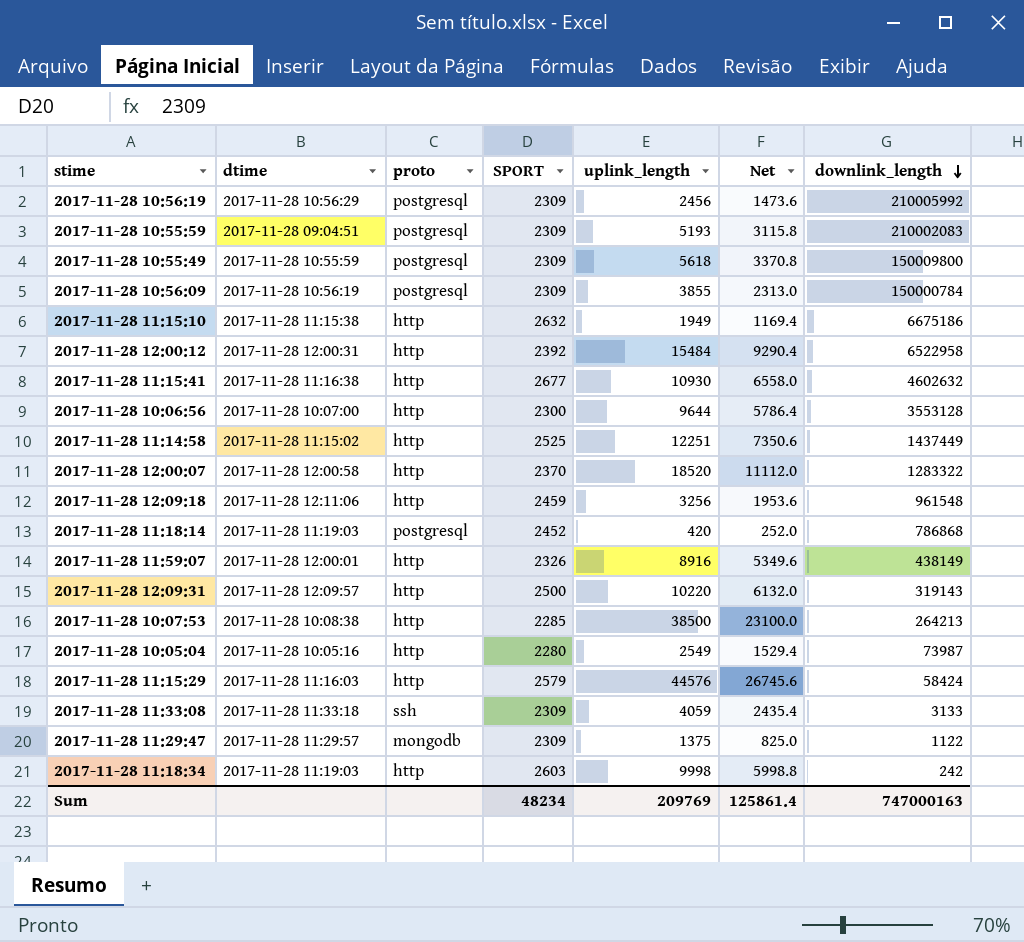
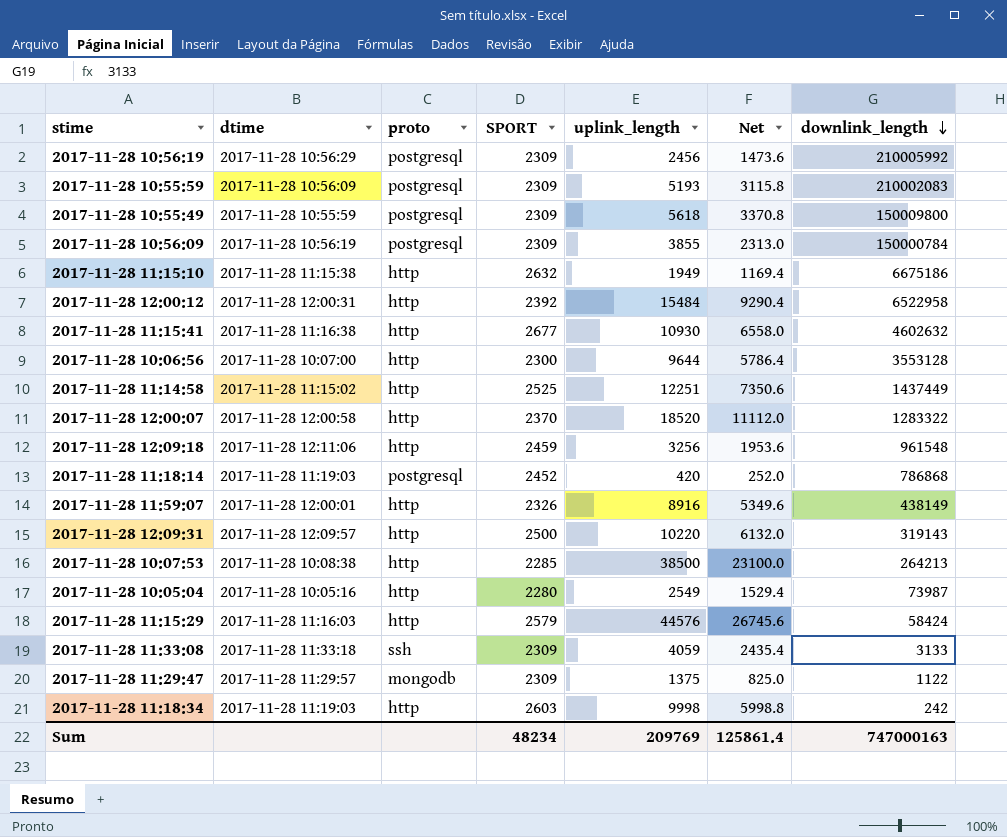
2017-11-28 10:55:59 | dtime: 2017-11-28 09:04:51 -> 2017-11-28 10:56:09

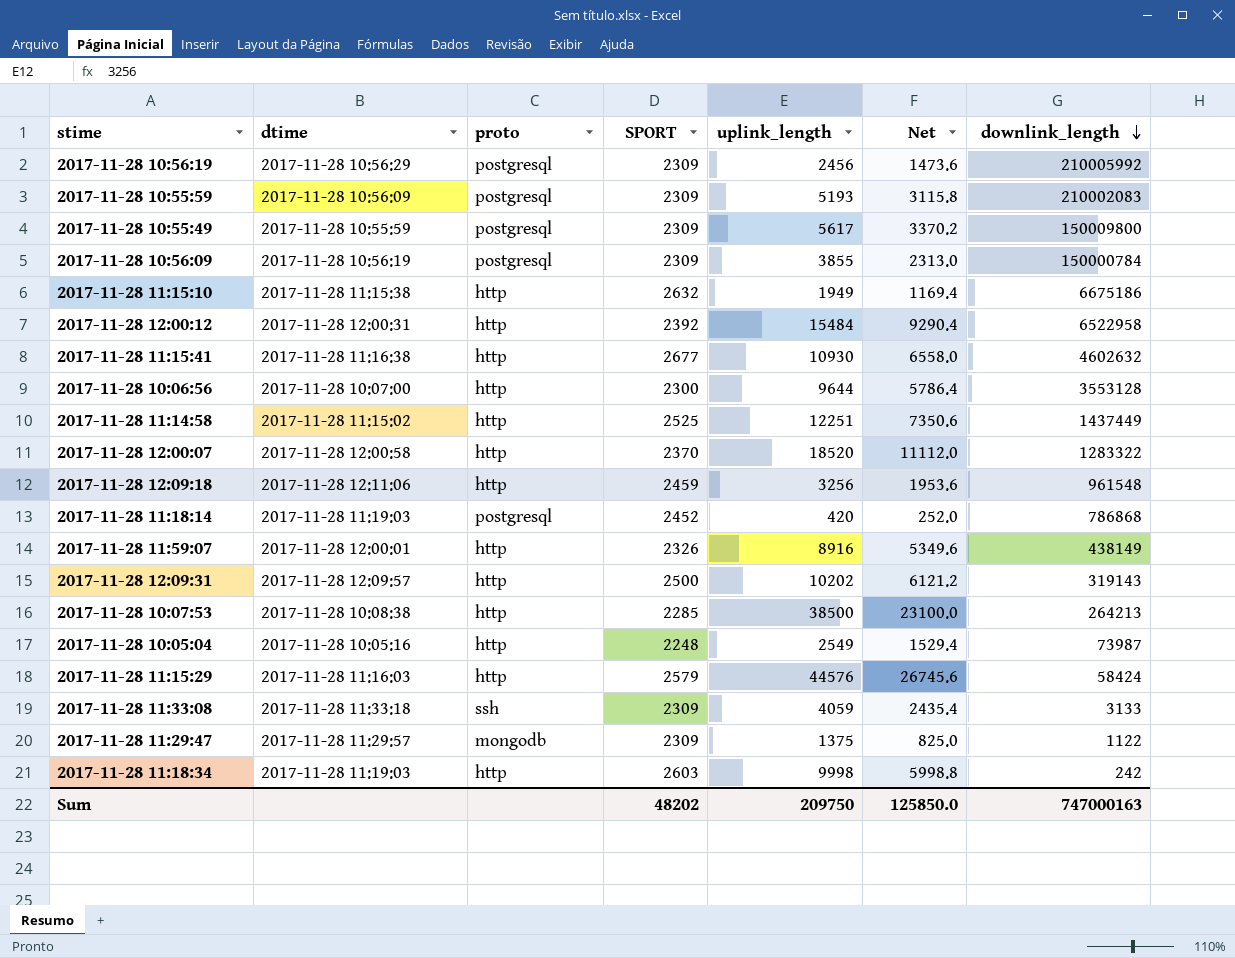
2017-11-28 10:55:49 | uplink_length: 5618 -> 5617
2017-11-28 10:55:49 | Net: 3370.8 -> 3370.2
2017-11-28 12:09:31 | uplink_length: 10220 -> 10202
2017-11-28 12:09:31 | Net: 6132.0 -> 6121.2
2017-11-28 10:05:04 | SPORT: 2280 -> 2248
Sum | SPORT: 48234 -> 48202
Sum | uplink_length: 209769 -> 209750
Sum | Net: 125861.4 -> 125850.0

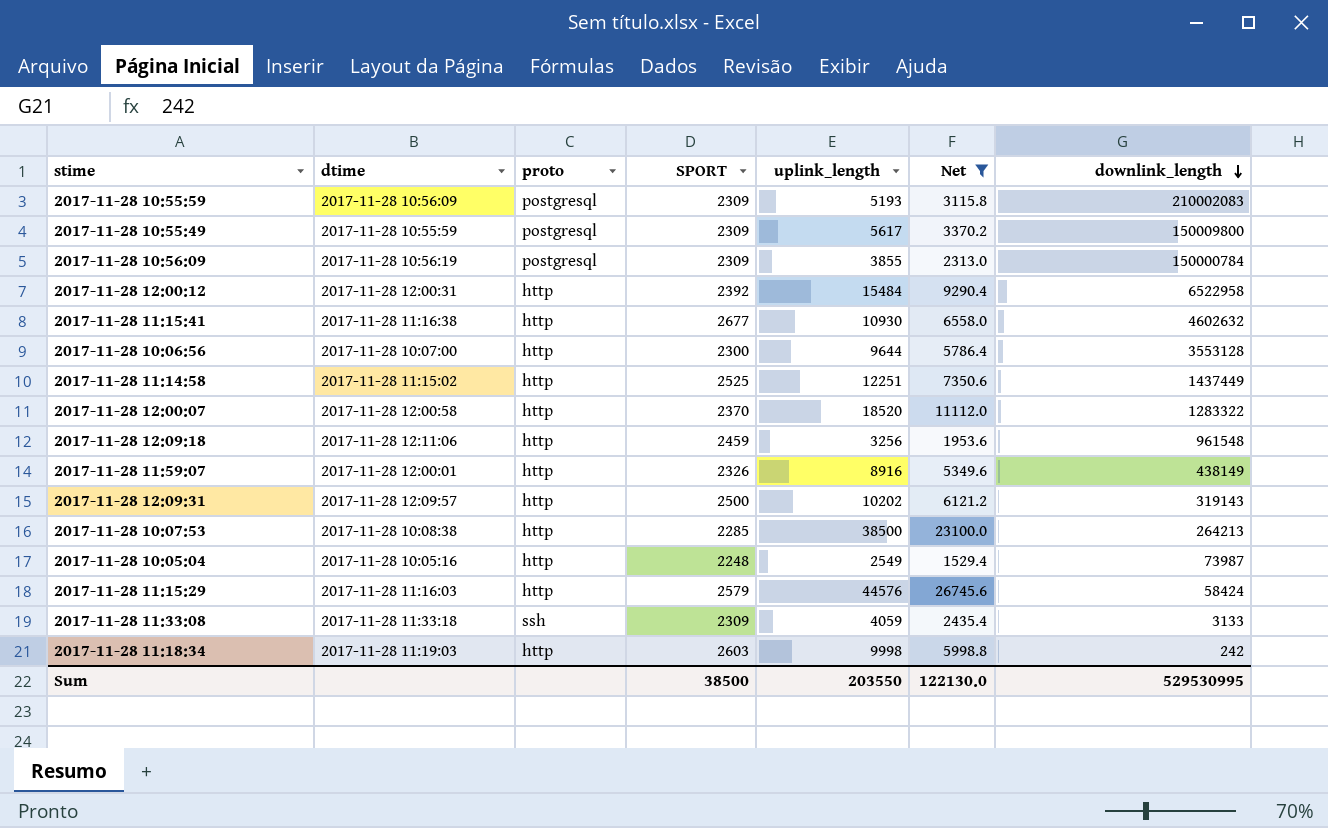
filter: none -> Net >= 1529.4
Sum | SPORT: 48202 -> 38500
Sum | uplink_length: 209750 -> 203550
Sum | Net: 125850.0 -> 122130.0
Sum | downlink_length: 747000163 -> 529530995

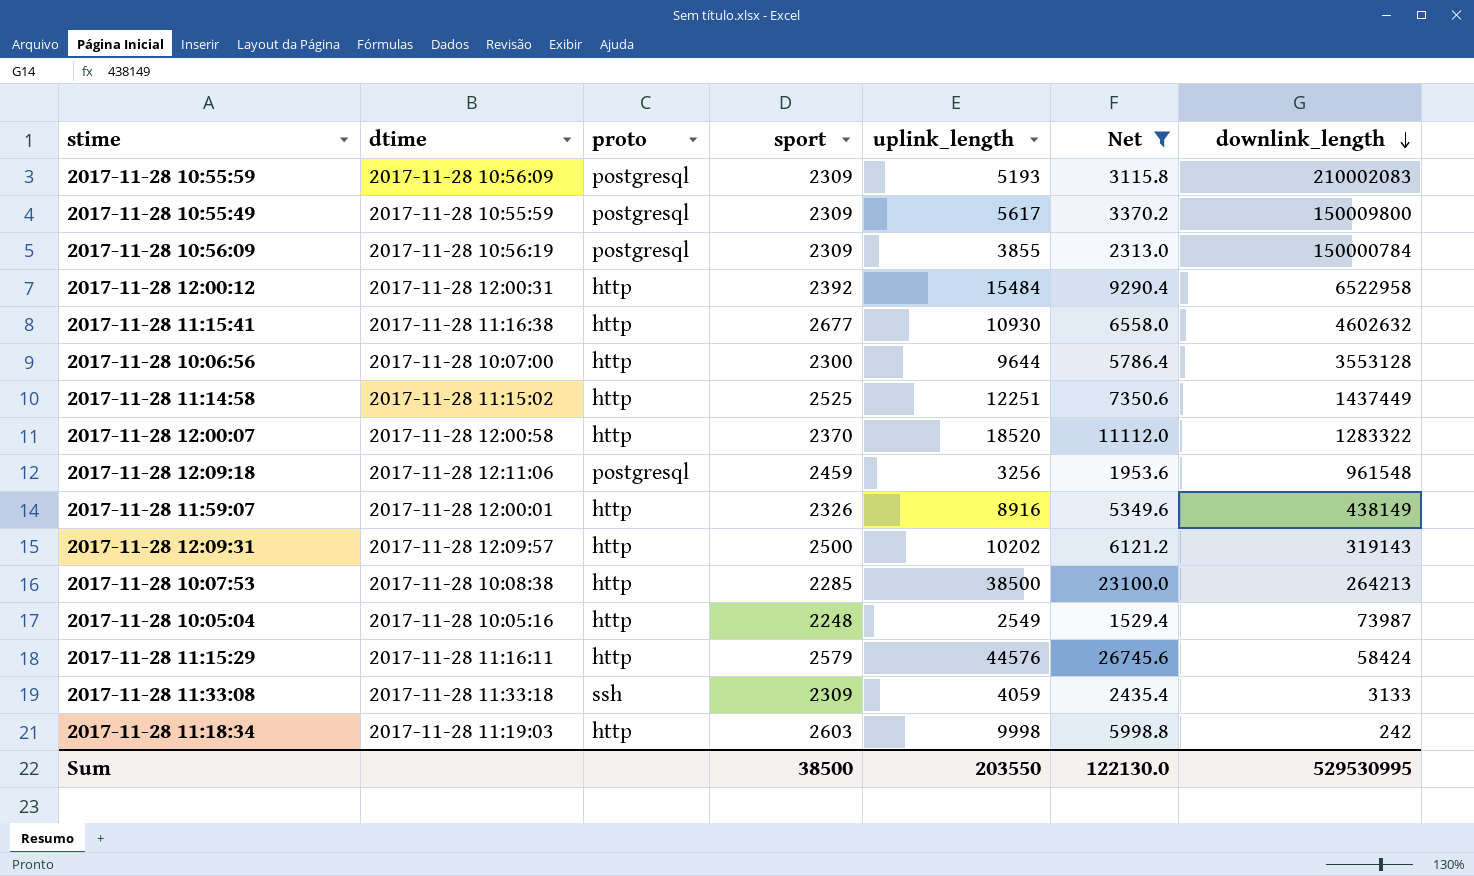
column name: SPORT -> sport
2017-11-28 12:09:18 | proto: http -> postgresql
2017-11-28 11:15:29 | dtime: 2017-11-28 11:16:03 -> 2017-11-28 11:16:11

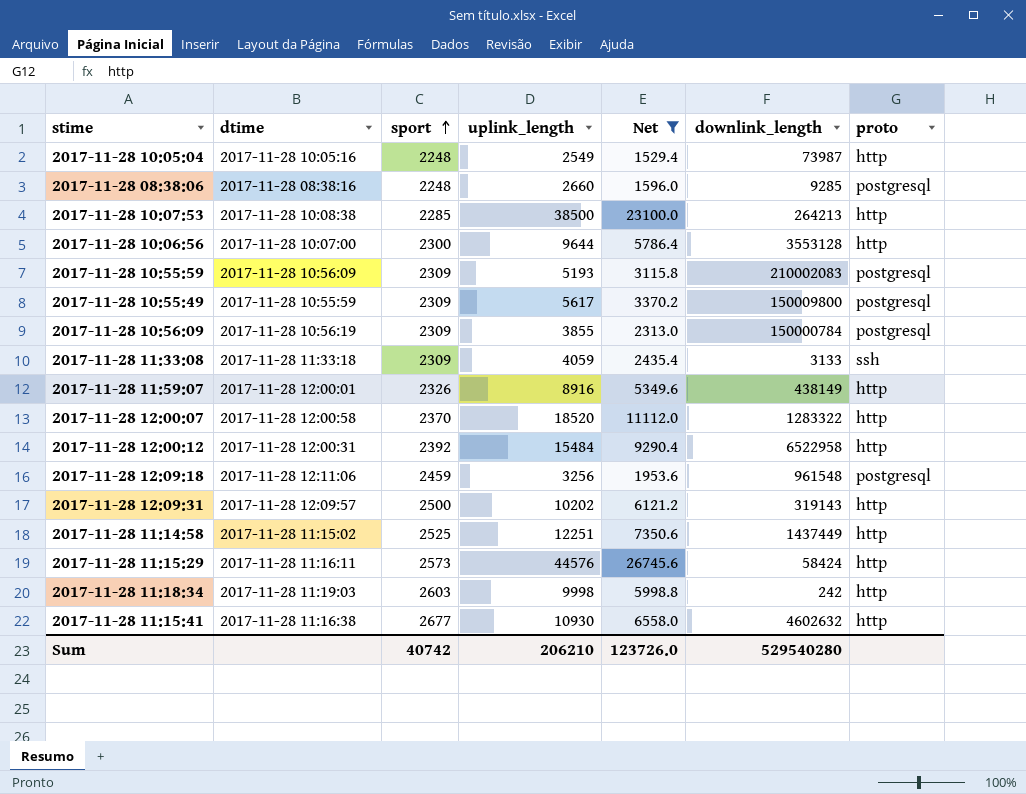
row order: downlink_length descending -> sport ascending
column proto | position: 3 -> 7
row 2017-11-28 08:38:06: none -> 2017-11-28 08:38:16 | 2248 | 2660 | 1596.0 | 9285 | postgresql
2017-11-28 11:15:29 | sport: 2579 -> 2573
Sum | sport: 38500 -> 40742
Sum | uplink_length: 203550 -> 206210
Sum | Net: 122130.0 -> 123726.0
Sum | downlink_length: 529530995 -> 529540280

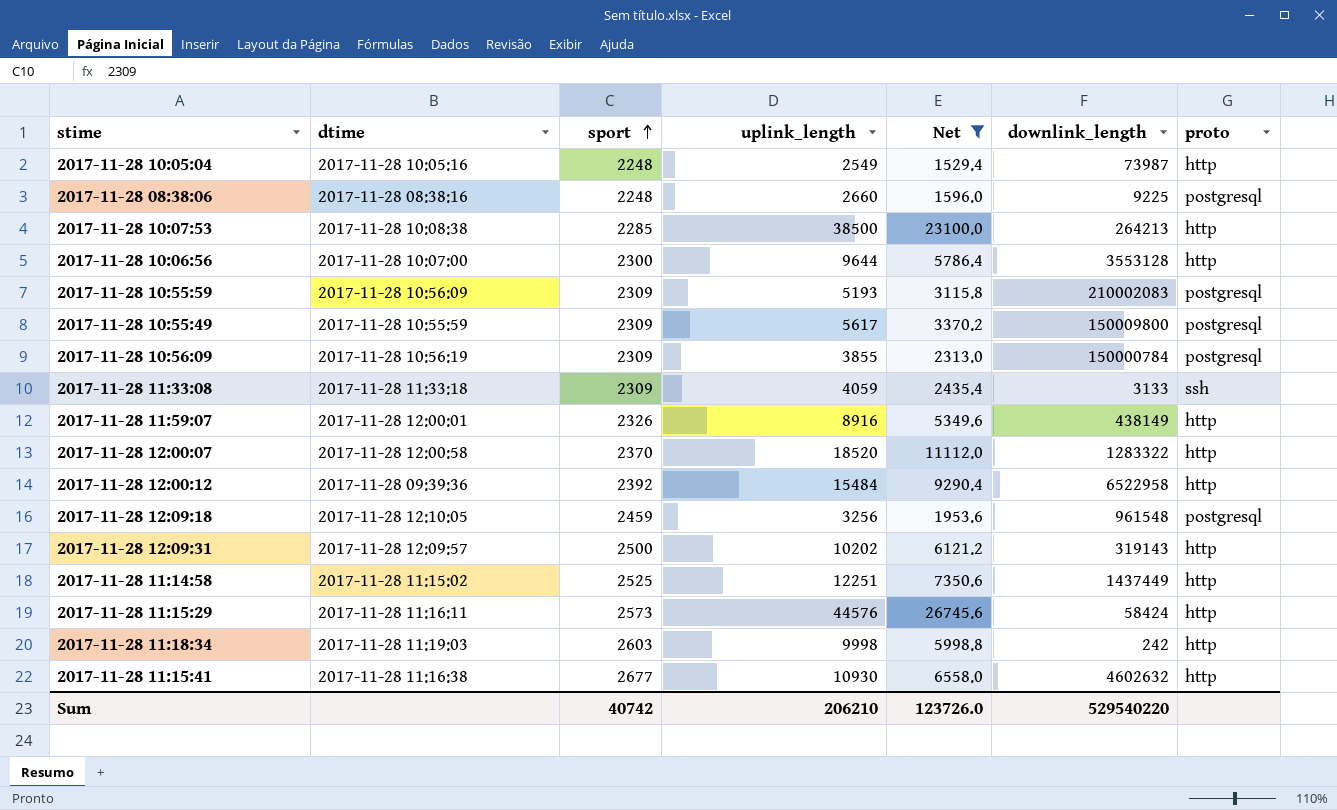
2017-11-28 08:38:06 | downlink_length: 9285 -> 9225
2017-11-28 12:00:12 | dtime: 2017-11-28 12:00:31 -> 2017-11-28 09:39:36
2017-11-28 12:09:18 | dtime: 2017-11-28 12:11:06 -> 2017-11-28 12:10:05
Sum | downlink_length: 529540280 -> 529540220

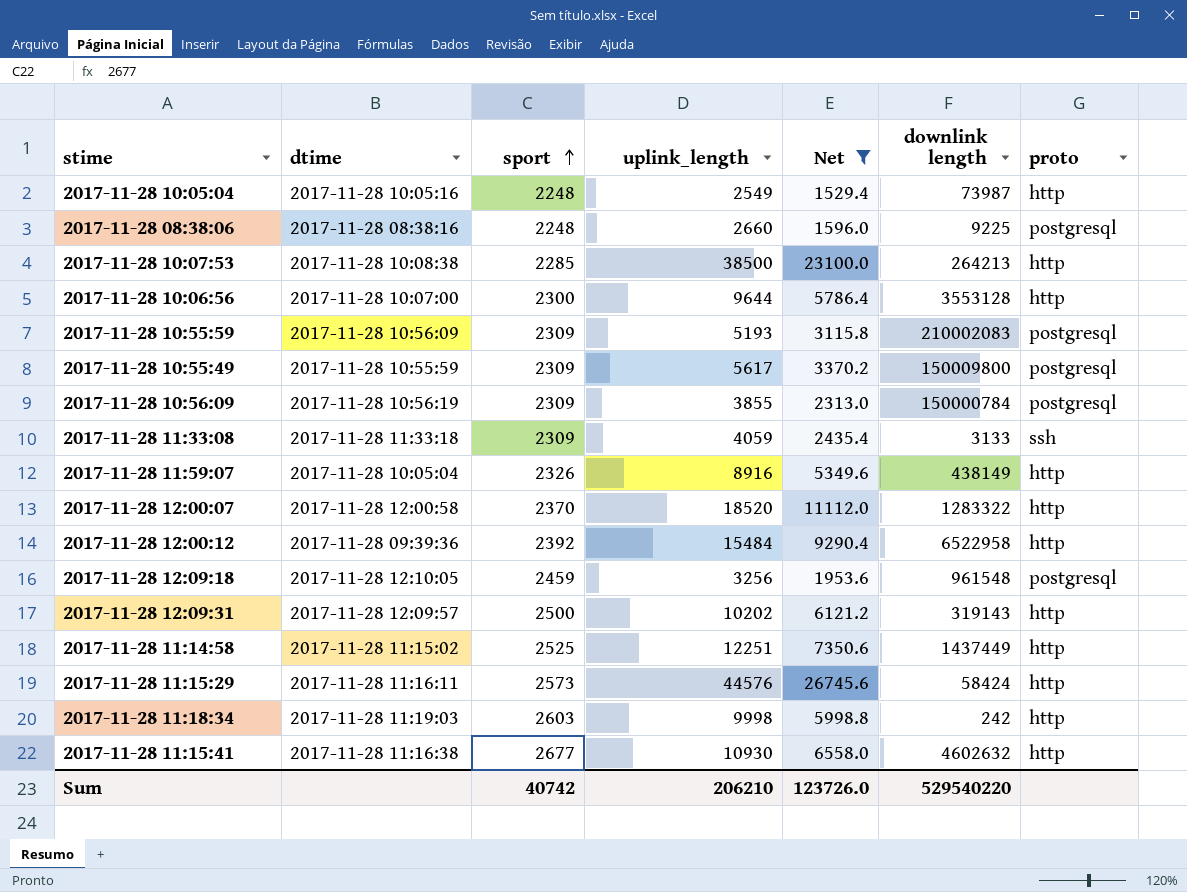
column name: downlink_length -> downlink length
2017-11-28 11:59:07 | dtime: 2017-11-28 12:00:01 -> 2017-11-28 10:05:04

